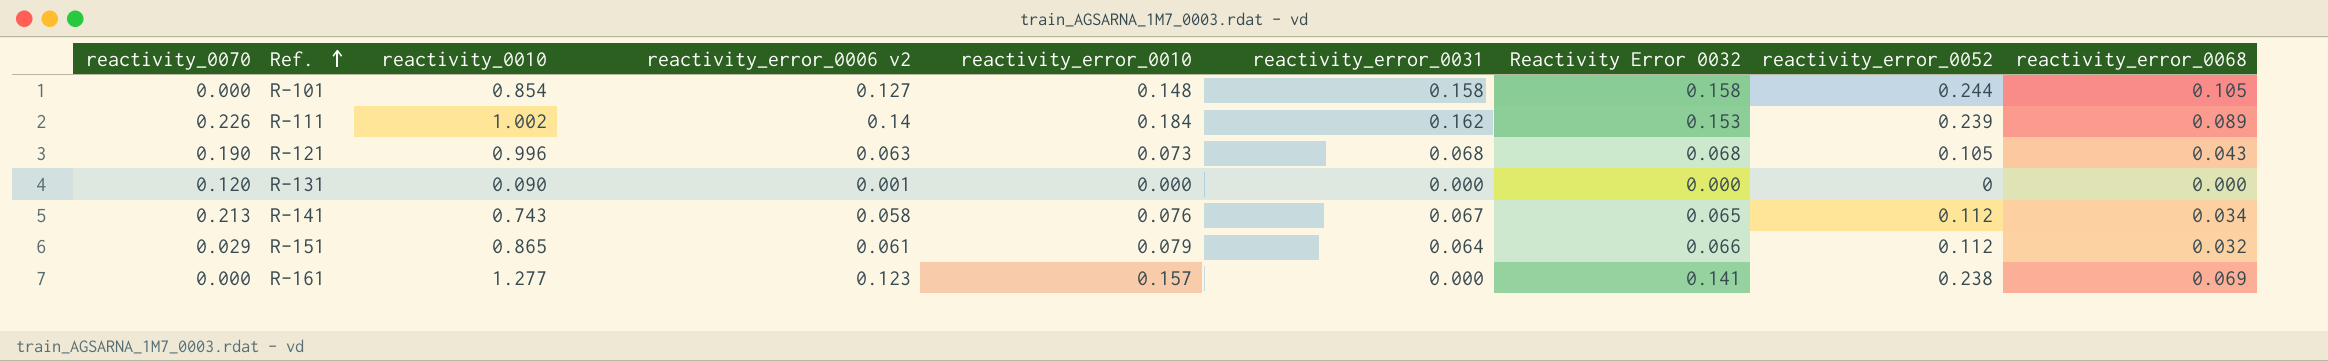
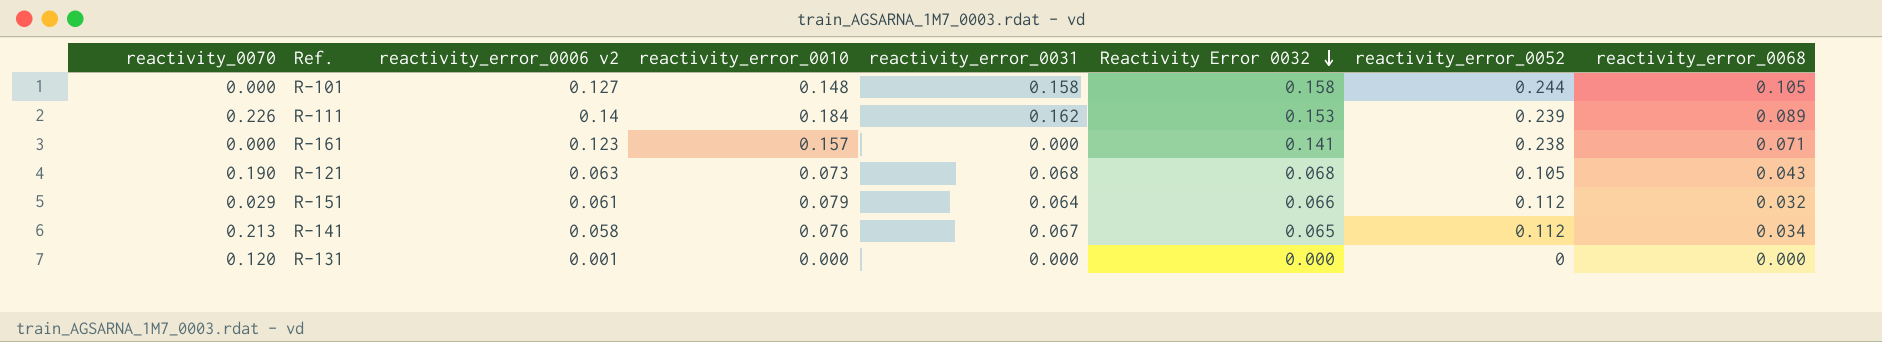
row order: Ref. ascending -> Reactivity Error 0032 descending
column reactivity_0010 | position: 3 -> none
R-161 | reactivity_error_0068: 0.069 -> 0.071

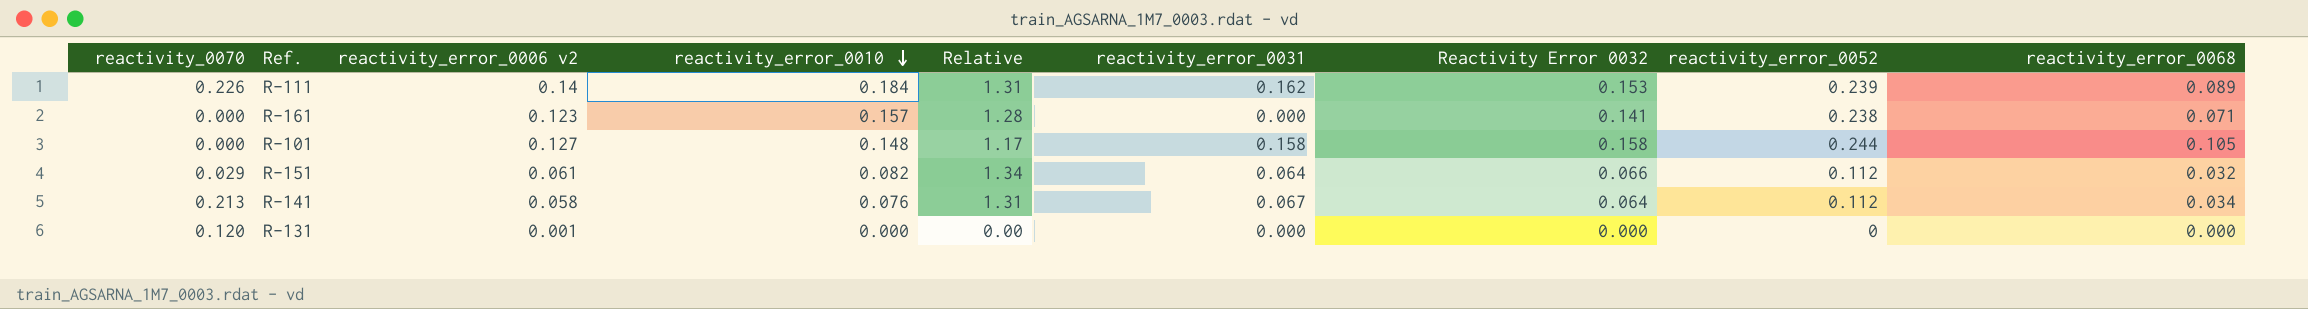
row order: Reactivity Error 0032 descending -> reactivity_error_0010 descending
column Relative | formula: none -> [reactivity_error_0010] / [reactivity_error_0006 v2]
row R-121: 0.190 | 0.063 | 0.073 | 0.068 | 0.068 | 0.105 | 0.043 -> none
R-151 | reactivity_error_0010: 0.079 -> 0.082
R-141 | Reactivity Error 0032: 0.065 -> 0.064

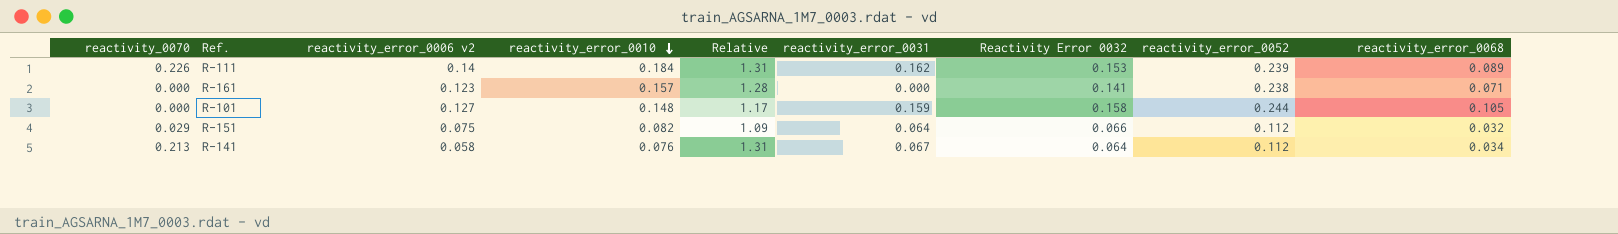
row R-131: 0.120 | 0.001 | 0.000 | 0.00 | 0.000 | 0.000 | 0 | 0.000 -> none
R-101 | reactivity_error_0031: 0.158 -> 0.159
R-151 | reactivity_error_0006 v2: 0.061 -> 0.075
R-151 | Relative: 1.34 -> 1.09

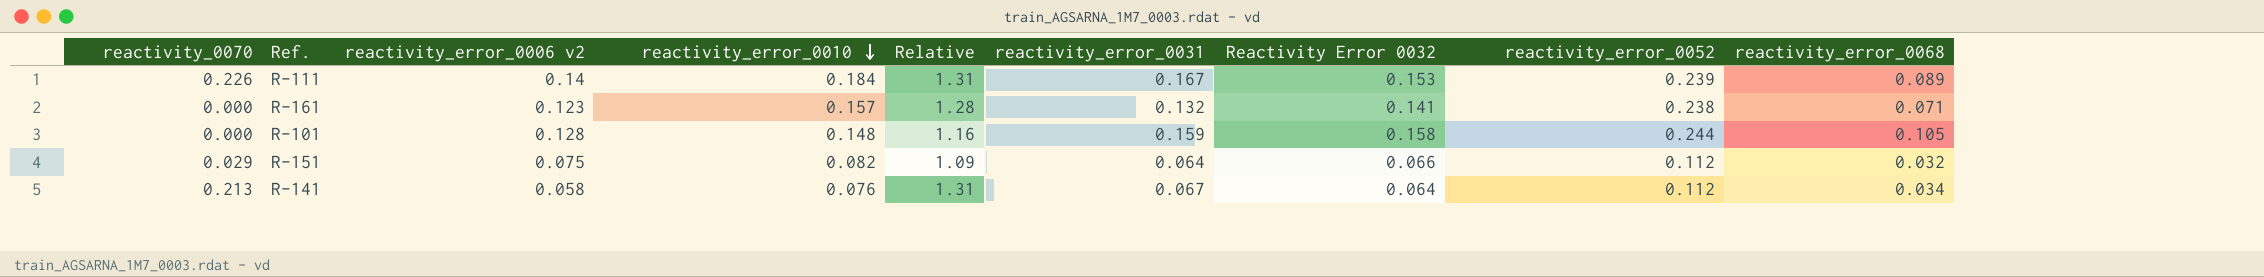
R-111 | reactivity_error_0031: 0.162 -> 0.167
R-161 | reactivity_error_0031: 0.000 -> 0.132
R-101 | reactivity_error_0006 v2: 0.127 -> 0.128
R-101 | Relative: 1.17 -> 1.16

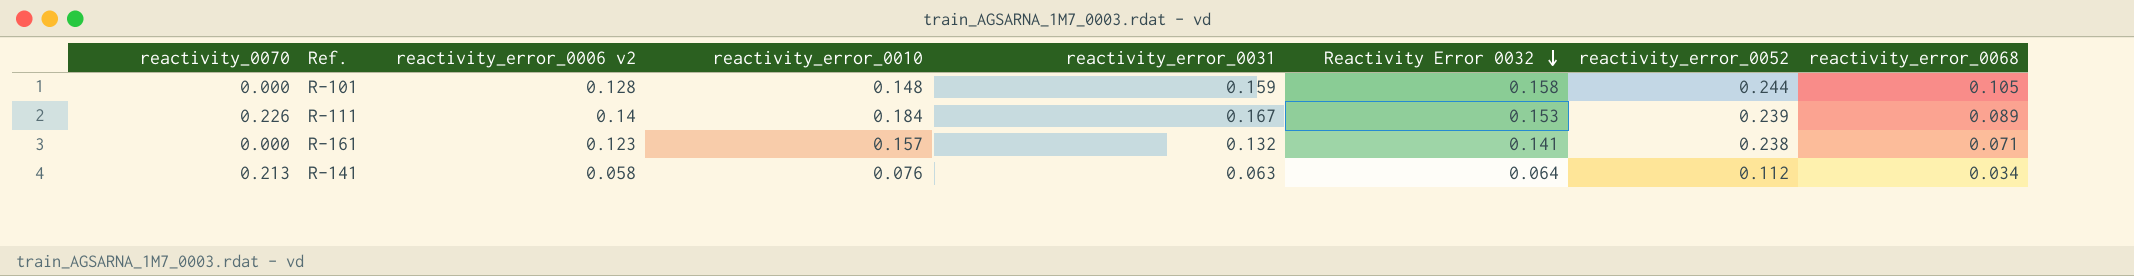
row order: reactivity_error_0010 descending -> Reactivity Error 0032 descending
column Relative | formula: [reactivity_error_0010] / [reactivity_error_0006 v2] -> none
row R-151: 0.029 | 0.075 | 0.082 | 1.09 | 0.064 | 0.066 | 0.112 | 0.032 -> none
R-141 | reactivity_error_0031: 0.067 -> 0.063

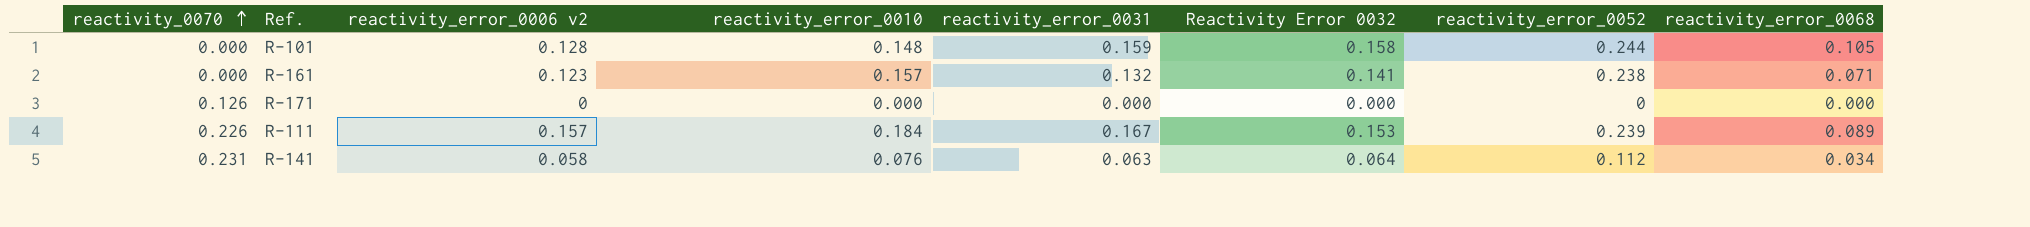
row order: Reactivity Error 0032 descending -> reactivity_0070 ascending
row R-171: none -> 0.126 | 0 | 0.000 | 0.000 | 0.000 | 0 | 0.000
R-111 | reactivity_error_0006 v2: 0.14 -> 0.157
R-141 | reactivity_0070: 0.213 -> 0.231

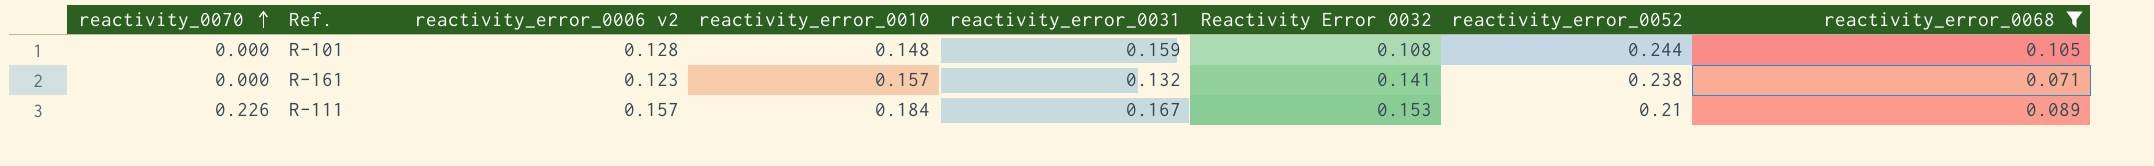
filter: none -> reactivity_error_0068 >= 0.071
R-101 | Reactivity Error 0032: 0.158 -> 0.108
R-111 | reactivity_error_0052: 0.239 -> 0.21

